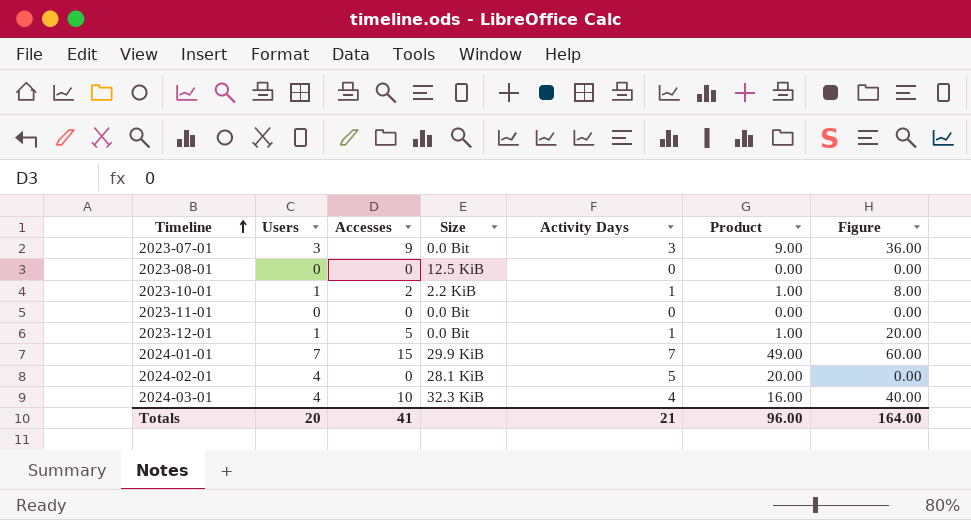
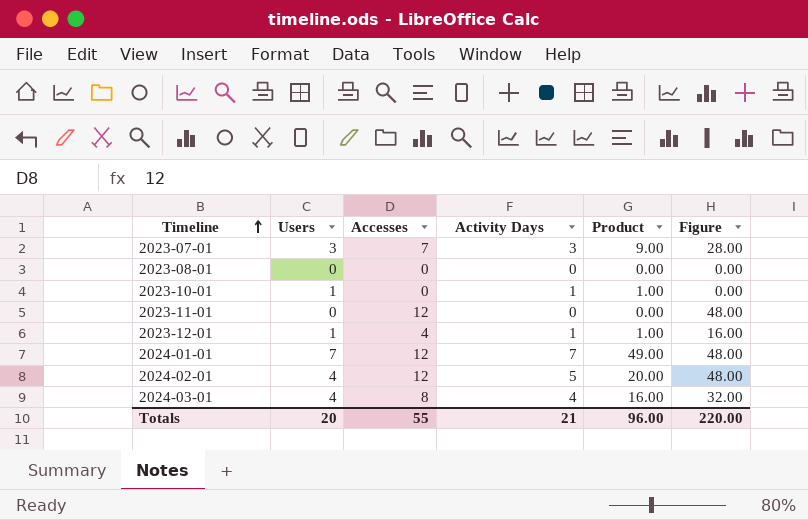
column Size | position: 4 -> none
2023-07-01 | Accesses: 9 -> 7
2023-07-01 | Figure: 36.00 -> 28.00
2023-10-01 | Accesses: 2 -> 0
2023-10-01 | Figure: 8.00 -> 0.00
2023-11-01 | Accesses: 0 -> 12
2023-11-01 | Figure: 0.00 -> 48.00
2023-12-01 | Accesses: 5 -> 4
2023-12-01 | Figure: 20.00 -> 16.00
2024-01-01 | Accesses: 15 -> 12
2024-01-01 | Figure: 60.00 -> 48.00
2024-02-01 | Accesses: 0 -> 12
2024-02-01 | Figure: 0.00 -> 48.00
2024-03-01 | Accesses: 10 -> 8
2024-03-01 | Figure: 40.00 -> 32.00
Totals | Accesses: 41 -> 55
Totals | Figure: 164.00 -> 220.00

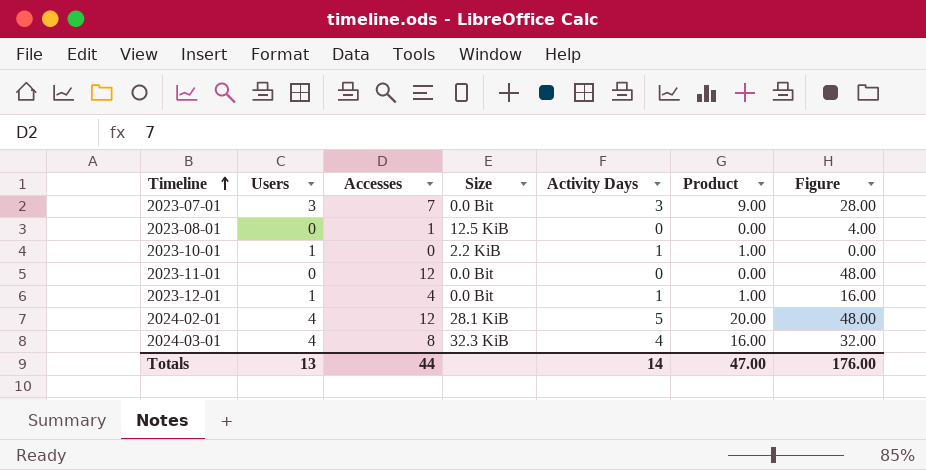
column Size | position: none -> 4
row 2024-01-01: 7 | 12 | 7 | 49.00 | 48.00 -> none
2023-08-01 | Accesses: 0 -> 1
2023-08-01 | Figure: 0.00 -> 4.00
Totals | Users: 20 -> 13
Totals | Accesses: 55 -> 44
Totals | Activity Days: 21 -> 14
Totals | Product: 96.00 -> 47.00
Totals | Figure: 220.00 -> 176.00

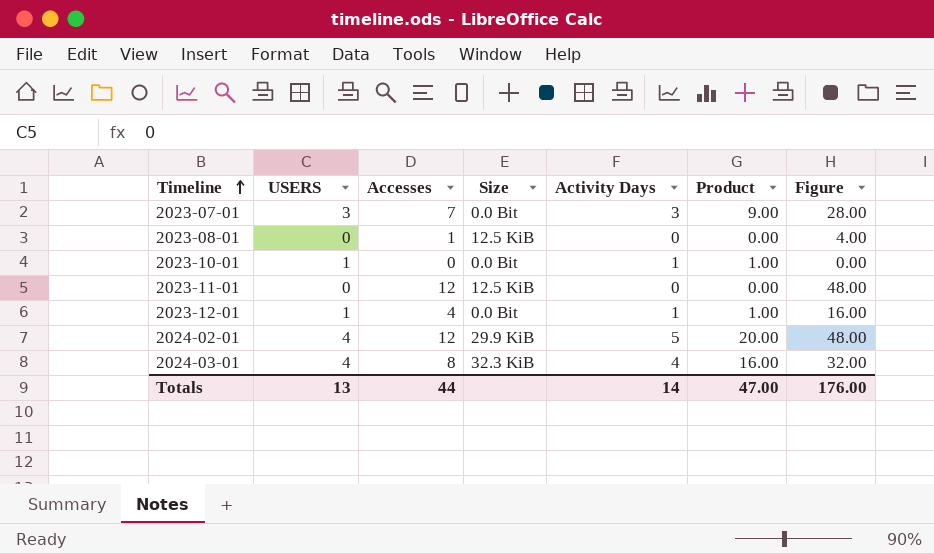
column name: Users -> USERS
2023-10-01 | Size: 2.2 KiB -> 0.0 Bit
2023-11-01 | Size: 0.0 Bit -> 12.5 KiB
2024-02-01 | Size: 28.1 KiB -> 29.9 KiB

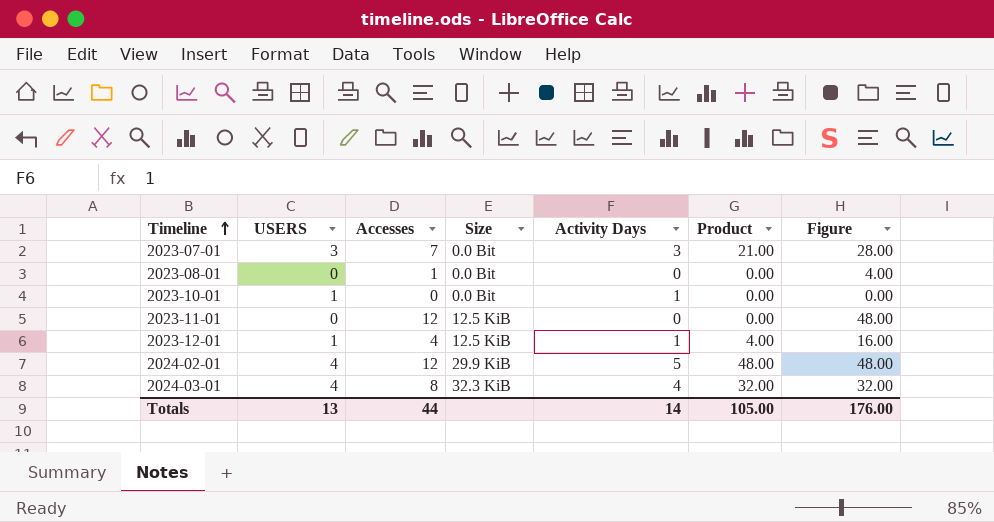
column Product | formula: [USERS] * [Activity Days] -> [USERS] * [Accesses]
2023-08-01 | Size: 12.5 KiB -> 0.0 Bit
2023-12-01 | Size: 0.0 Bit -> 12.5 KiB
Totals | Product: 47.00 -> 105.00

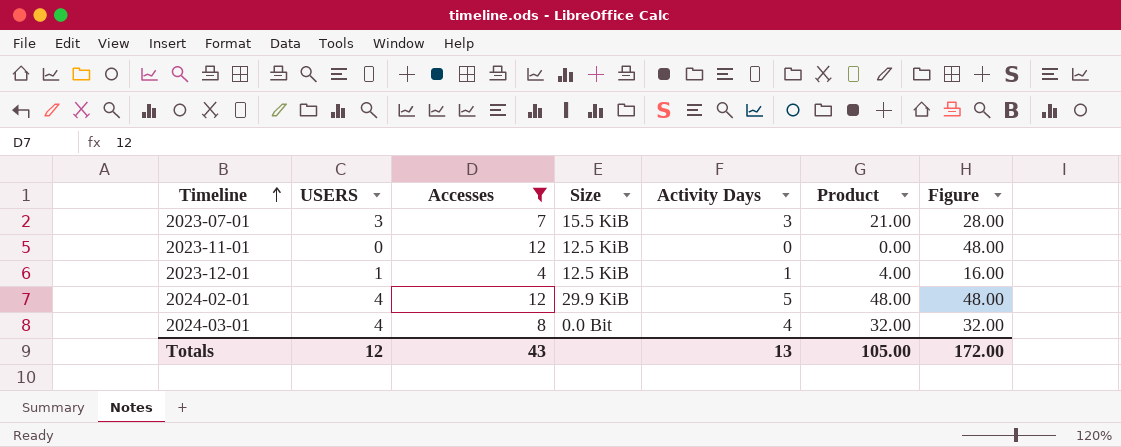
filter: none -> Accesses >= 4
2023-07-01 | Size: 0.0 Bit -> 15.5 KiB
2024-03-01 | Size: 32.3 KiB -> 0.0 Bit
Totals | USERS: 13 -> 12
Totals | Accesses: 44 -> 43
Totals | Activity Days: 14 -> 13
Totals | Figure: 176.00 -> 172.00

